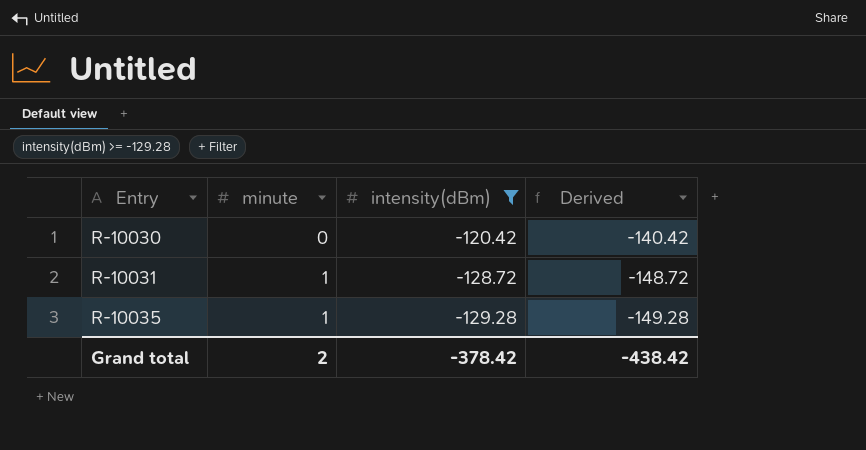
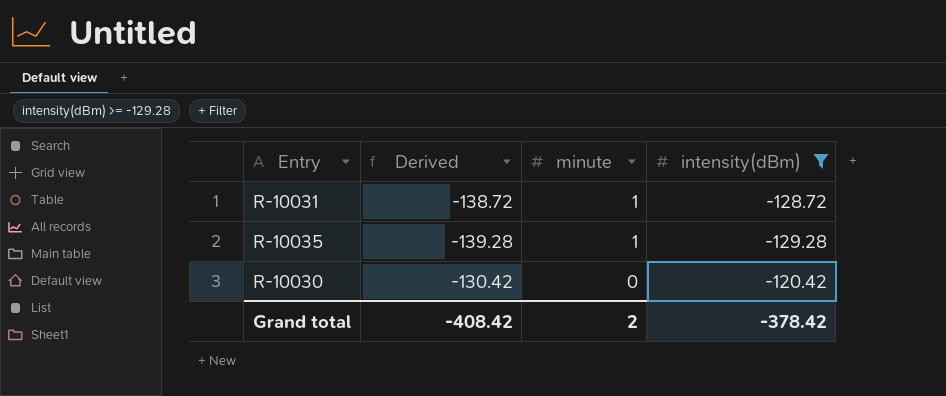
row order: Entry ascending -> minute descending
column Derived | formula: [intensity(dBm)] - 20 -> [intensity(dBm)] - 10
column Derived | position: 4 -> 2
Grand total | Derived: -438.42 -> -408.42

